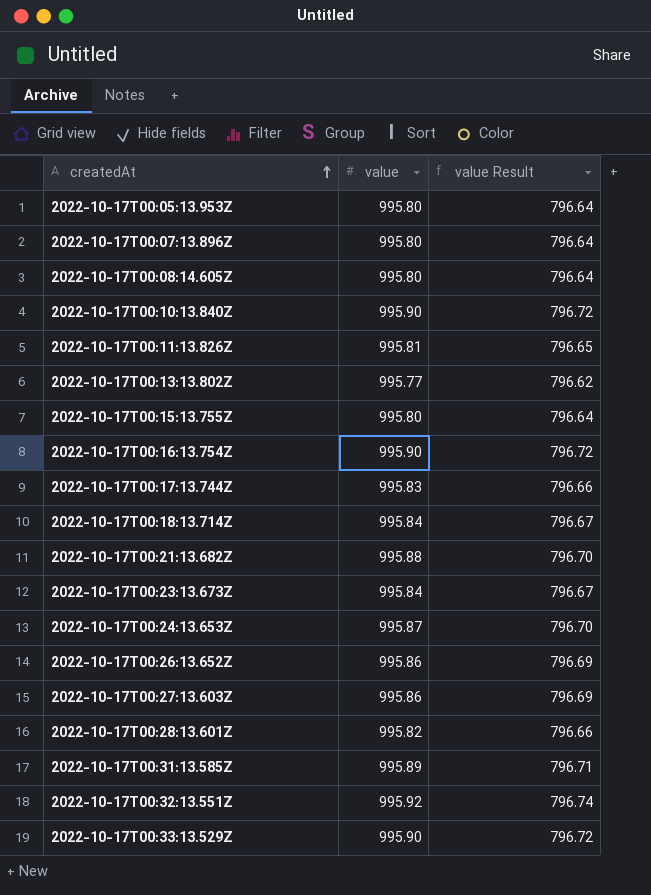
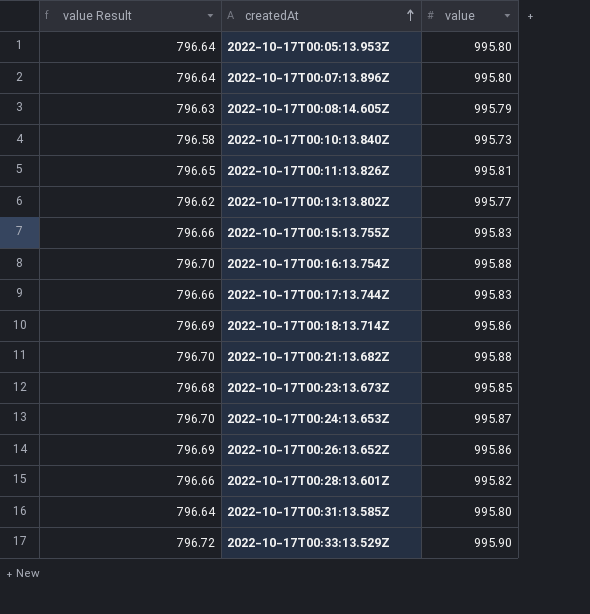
column value Result | position: 3 -> 1
row 2022-10-17T00:27:13.603Z: 995.86 | 796.69 -> none
row 2022-10-17T00:32:13.551Z: 995.92 | 796.74 -> none
2022-10-17T00:08:14.605Z | value Result: 796.64 -> 796.63
2022-10-17T00:08:14.605Z | value: 995.80 -> 995.79
2022-10-17T00:10:13.840Z | value Result: 796.72 -> 796.58
2022-10-17T00:10:13.840Z | value: 995.90 -> 995.73
2022-10-17T00:15:13.755Z | value Result: 796.64 -> 796.66
2022-10-17T00:15:13.755Z | value: 995.80 -> 995.83
2022-10-17T00:16:13.754Z | value Result: 796.72 -> 796.70
2022-10-17T00:16:13.754Z | value: 995.90 -> 995.88
2022-10-17T00:18:13.714Z | value Result: 796.67 -> 796.69
2022-10-17T00:18:13.714Z | value: 995.84 -> 995.86
2022-10-17T00:23:13.673Z | value Result: 796.67 -> 796.68
2022-10-17T00:23:13.673Z | value: 995.84 -> 995.85
2022-10-17T00:31:13.585Z | value Result: 796.71 -> 796.64
2022-10-17T00:31:13.585Z | value: 995.89 -> 995.80

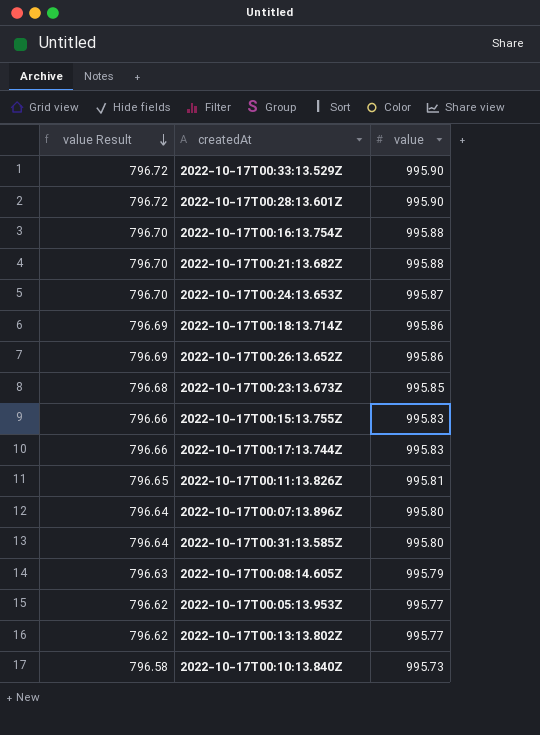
row order: createdAt ascending -> value Result descending
2022-10-17T00:28:13.601Z | value Result: 796.66 -> 796.72
2022-10-17T00:28:13.601Z | value: 995.82 -> 995.90
2022-10-17T00:05:13.953Z | value Result: 796.64 -> 796.62
2022-10-17T00:05:13.953Z | value: 995.80 -> 995.77

